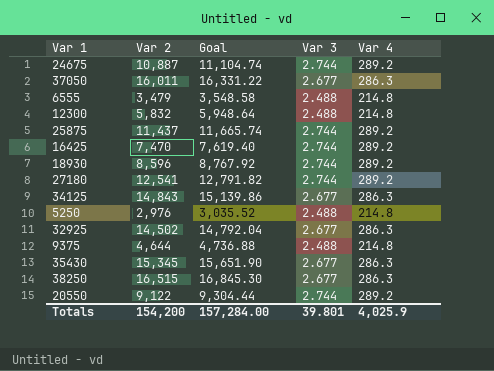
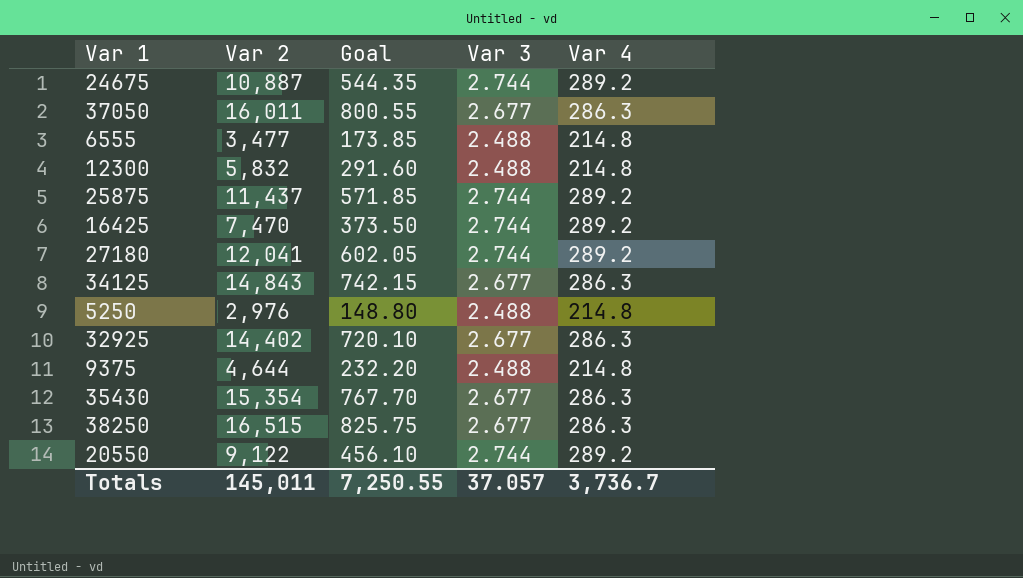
column Goal | formula: [Var 2] * 1.02 -> [Var 2] * 0.05
row 18930: 8,596 | 8,767.92 | 2.744 | 289.2 -> none
6555 | Var 2: 3,479 -> 3,477
27180 | Var 2: 12,541 -> 12,041
32925 | Var 2: 14,502 -> 14,402
35430 | Var 2: 15,345 -> 15,354
Totals | Var 2: 154,200 -> 145,011
Totals | Goal: 157,284.00 -> 7,250.55
Totals | Var 3: 39.801 -> 37.057
Totals | Var 4: 4,025.9 -> 3,736.7

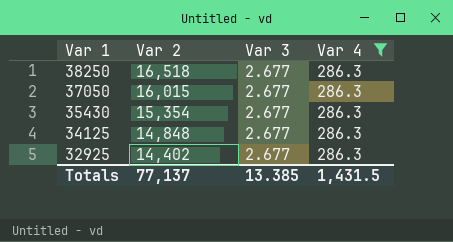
filter: none -> Var 4 = 286.3
row order: none -> Var 1 descending
column Goal | formula: [Var 2] * 0.05 -> none
38250 | Var 2: 16,515 -> 16,518
37050 | Var 2: 16,011 -> 16,015
34125 | Var 2: 14,843 -> 14,848
Totals | Var 2: 145,011 -> 77,137
Totals | Var 3: 37.057 -> 13.385
Totals | Var 4: 3,736.7 -> 1,431.5

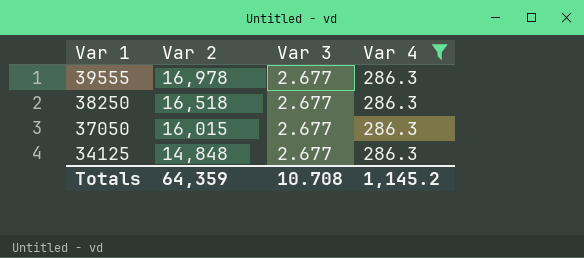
row 35430: 15,354 | 2.677 | 286.3 -> none
row 32925: 14,402 | 2.677 | 286.3 -> none
row 39555: none -> 16,978 | 2.677 | 286.3
Totals | Var 2: 77,137 -> 64,359
Totals | Var 3: 13.385 -> 10.708
Totals | Var 4: 1,431.5 -> 1,145.2

